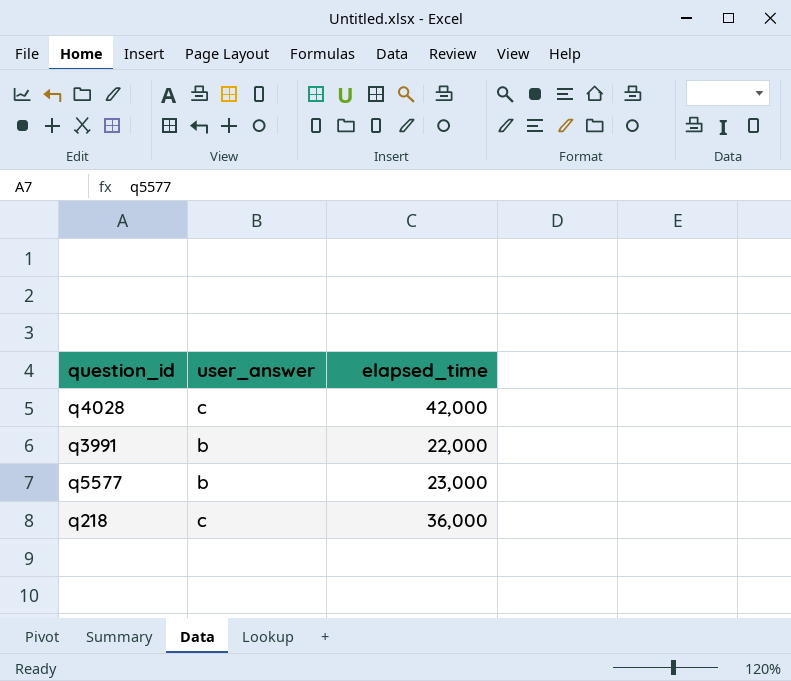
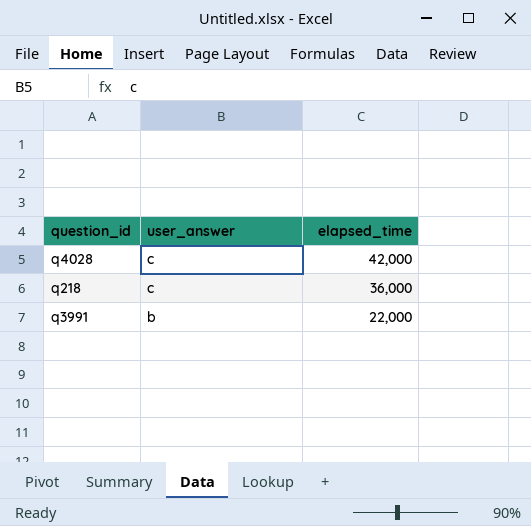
row order: none -> user_answer descending
row q5577: b | 23,000 -> none

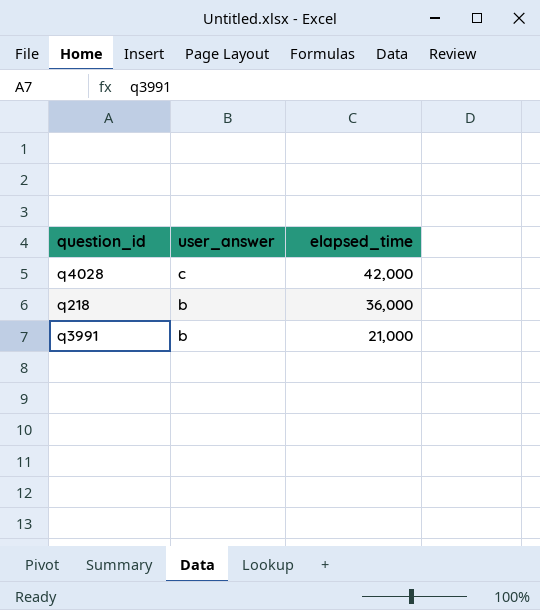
q218 | user_answer: c -> b
q3991 | elapsed_time: 22,000 -> 21,000

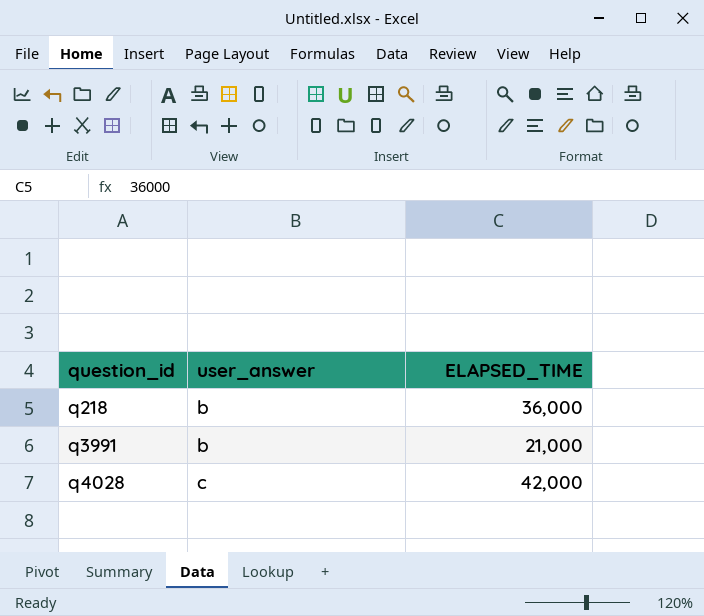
row order: user_answer descending -> question_id ascending
column name: elapsed_time -> ELAPSED_TIME

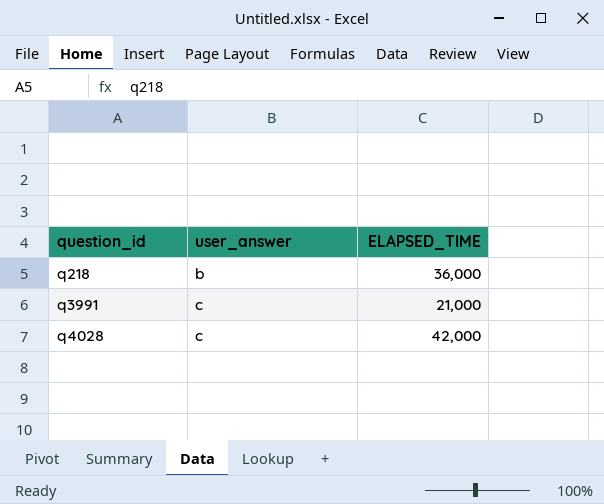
q3991 | user_answer: b -> c

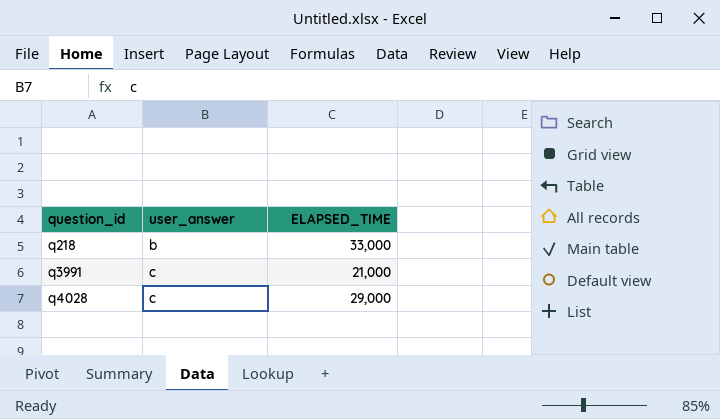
q218 | ELAPSED_TIME: 36,000 -> 33,000
q4028 | ELAPSED_TIME: 42,000 -> 29,000

